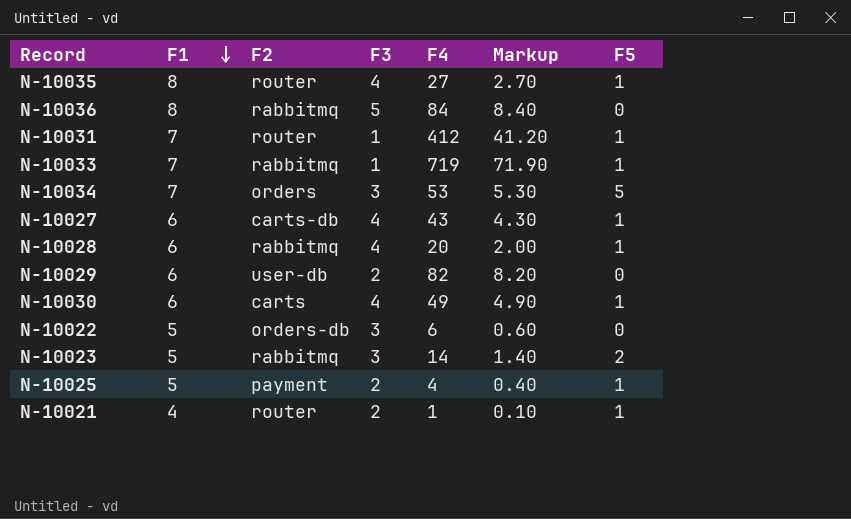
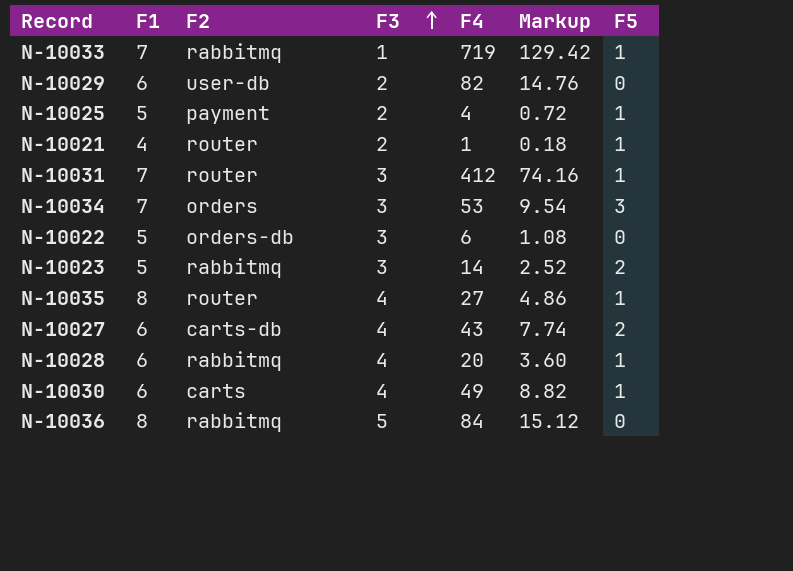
row order: F1 descending -> F3 ascending
column Markup | formula: [F4] * 0.1 -> [F4] * 0.18
N-10031 | F3: 1 -> 3
N-10034 | F5: 5 -> 3
N-10027 | F5: 1 -> 2

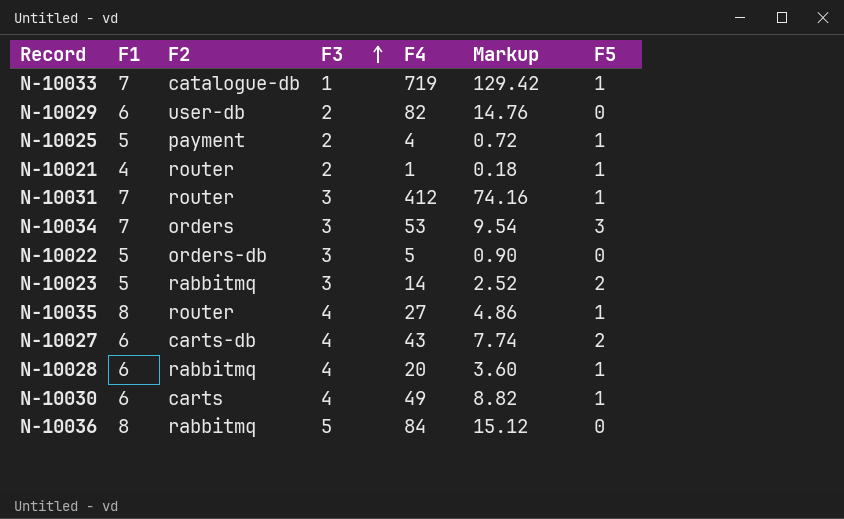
N-10033 | F2: rabbitmq -> catalogue-db
N-10022 | F4: 6 -> 5
N-10022 | Markup: 1.08 -> 0.90

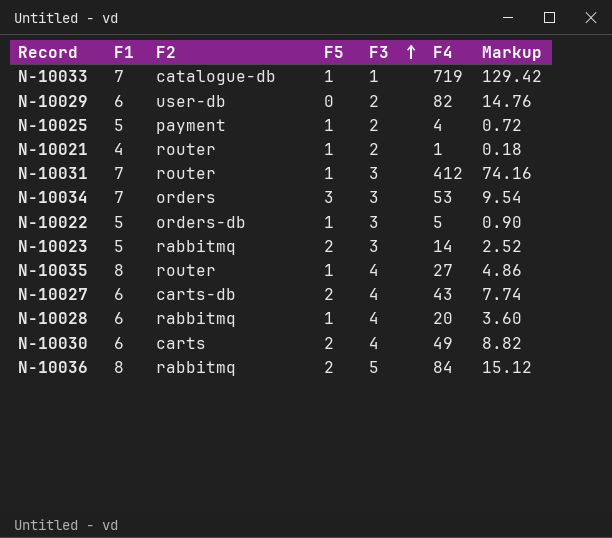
column F5 | position: 7 -> 4
N-10022 | F5: 0 -> 1
N-10030 | F5: 1 -> 2
N-10036 | F5: 0 -> 2

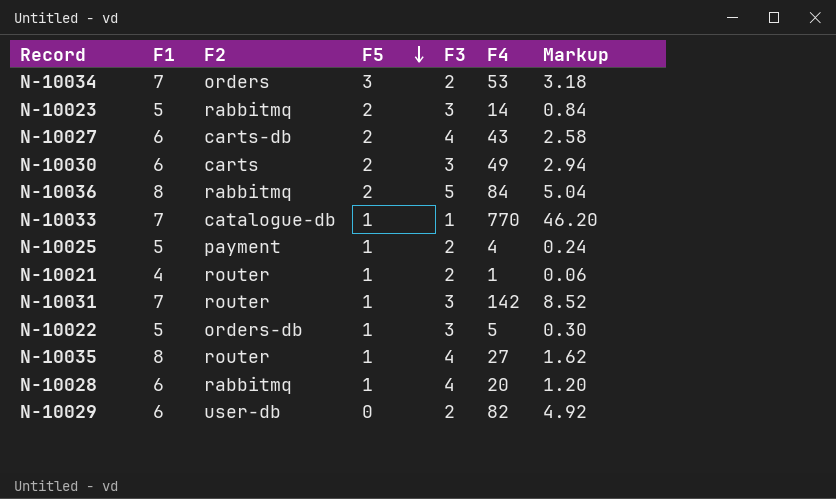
row order: F3 ascending -> F5 descending
column Markup | formula: [F4] * 0.18 -> [F4] * 0.06
N-10034 | F3: 3 -> 2
N-10030 | F3: 4 -> 3
N-10033 | F4: 719 -> 770
N-10031 | F4: 412 -> 142

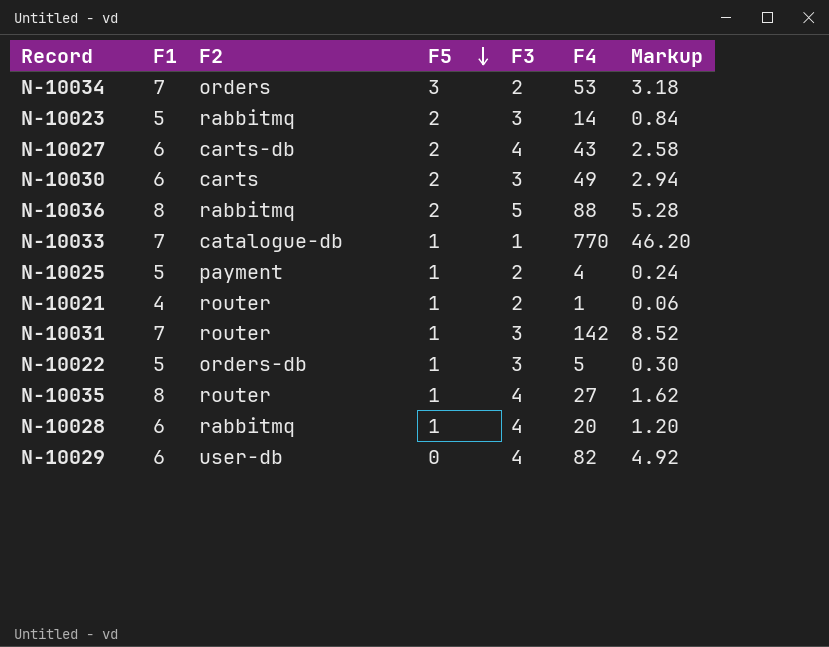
N-10036 | F4: 84 -> 88
N-10036 | Markup: 5.04 -> 5.28
N-10029 | F3: 2 -> 4

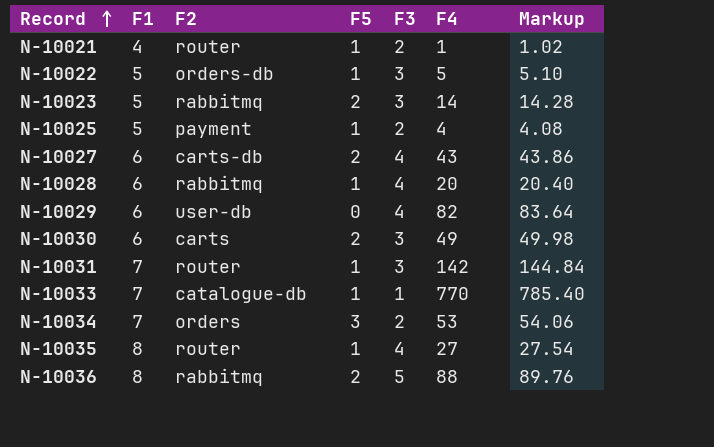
row order: F5 descending -> Record ascending
column Markup | formula: [F4] * 0.06 -> [F4] * 1.02

